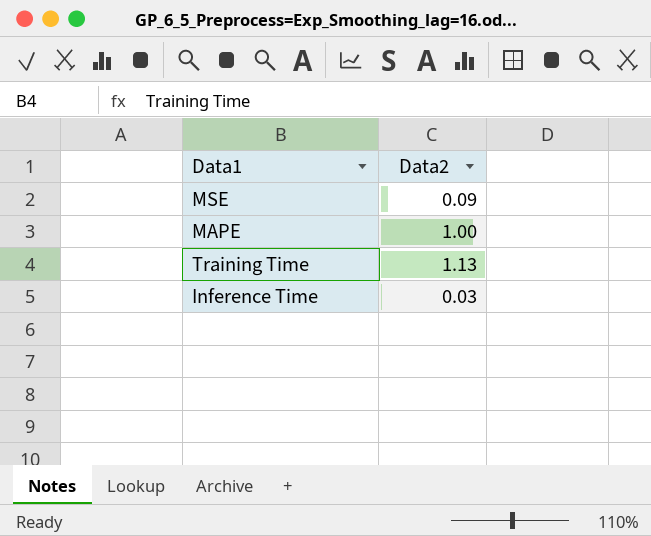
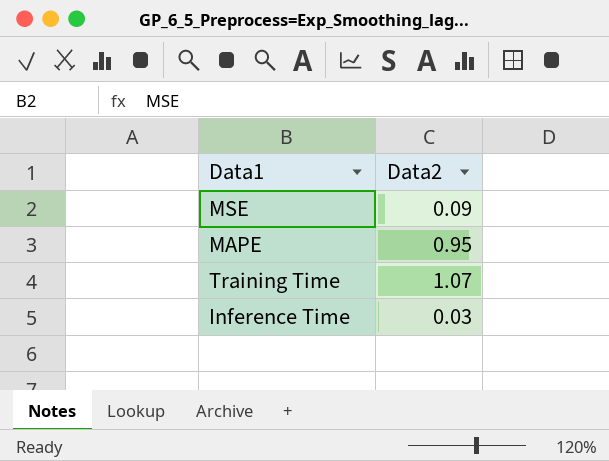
MAPE | Data2: 1.00 -> 0.95
Training Time | Data2: 1.13 -> 1.07

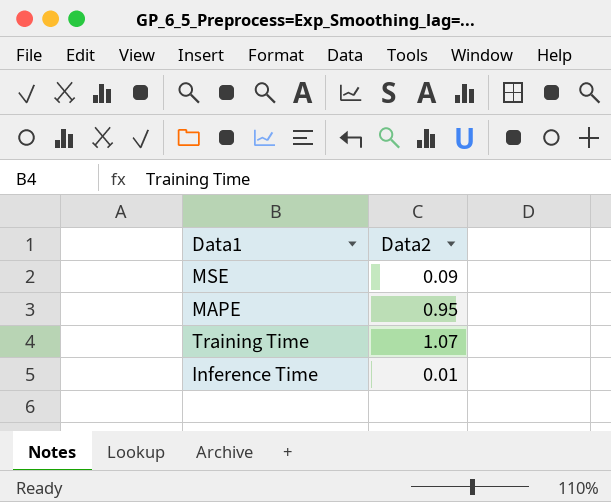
Inference Time | Data2: 0.03 -> 0.01

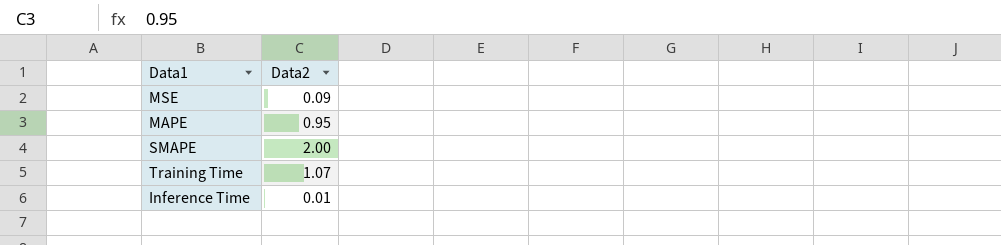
row SMAPE: none -> 2.00

